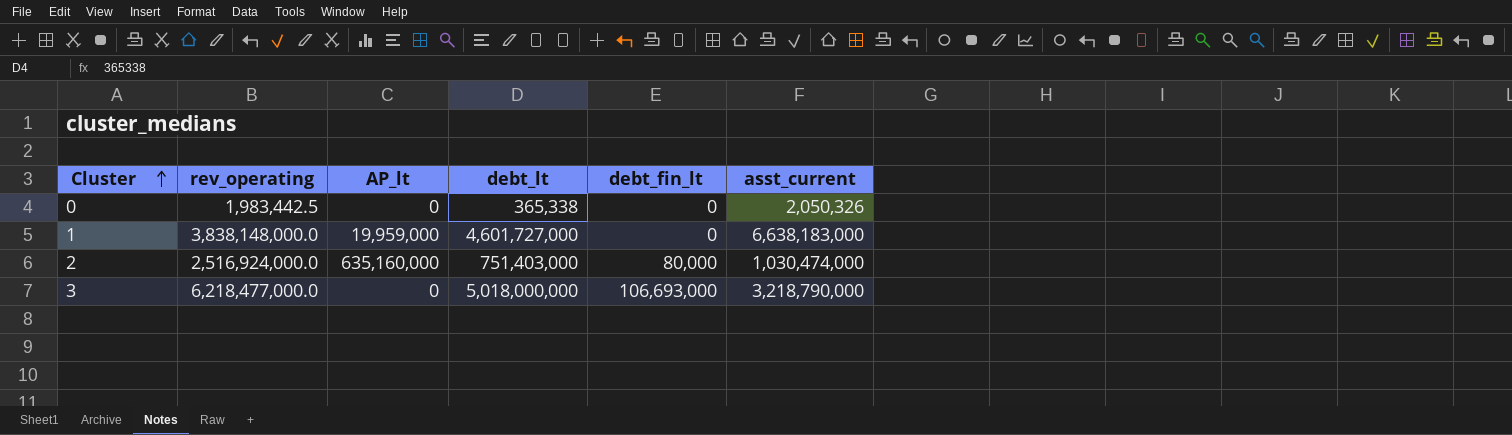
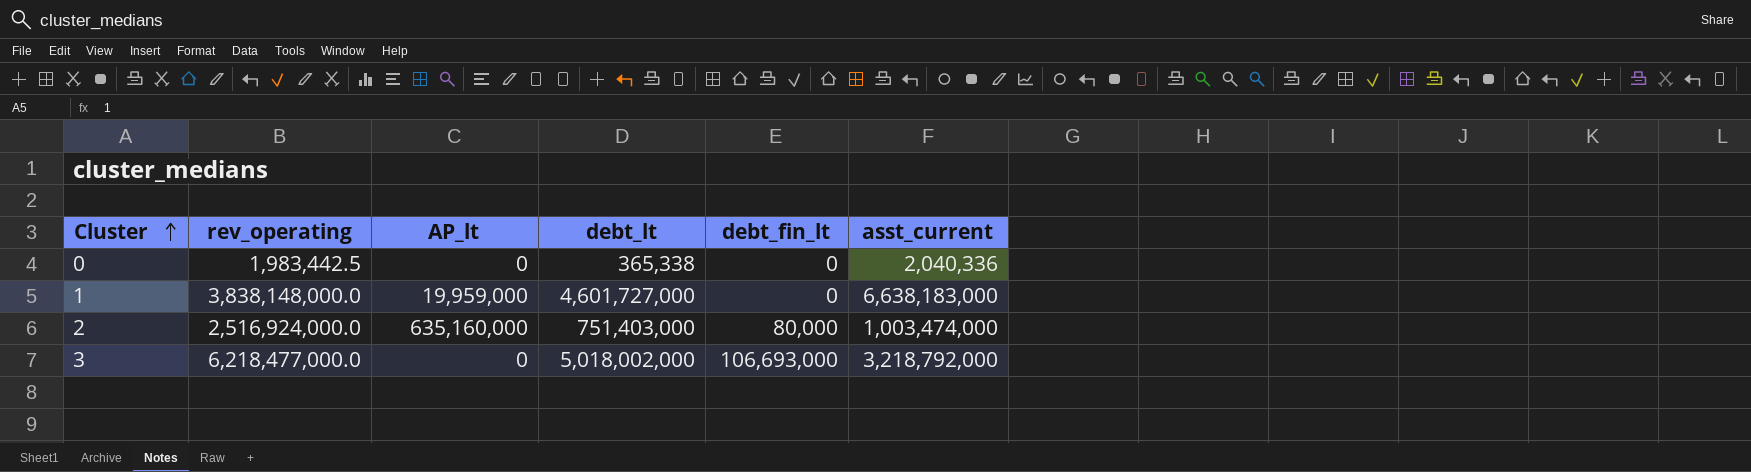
0 | asst_current: 2,050,326 -> 2,040,336
2 | asst_current: 1,030,474,000 -> 1,003,474,000
3 | debt_lt: 5,018,000,000 -> 5,018,002,000
3 | asst_current: 3,218,790,000 -> 3,218,792,000

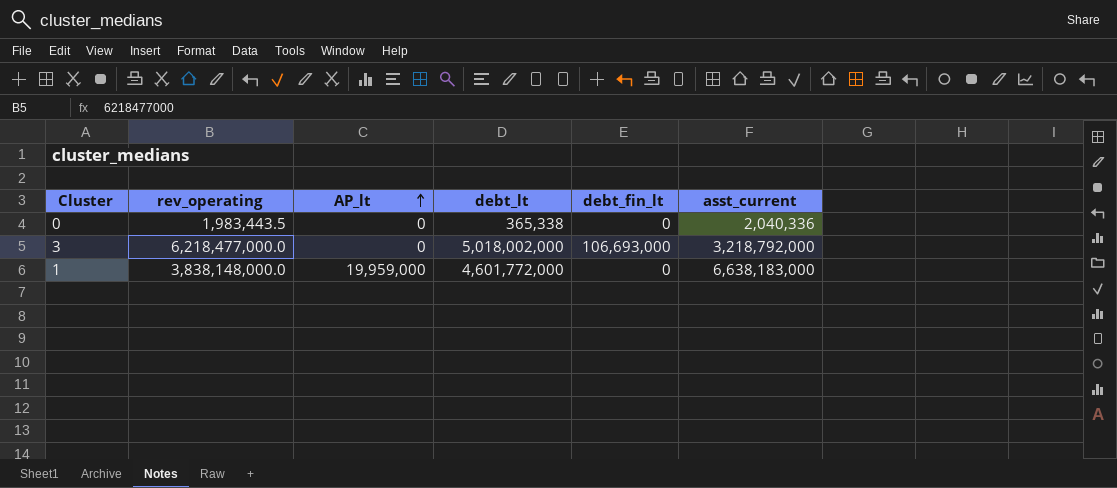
row order: Cluster ascending -> AP_lt ascending
row 2: 2,516,924,000.0 | 635,160,000 | 751,403,000 | 80,000 | 1,003,474,000 -> none
0 | rev_operating: 1,983,442.5 -> 1,983,443.5
1 | debt_lt: 4,601,727,000 -> 4,601,772,000

